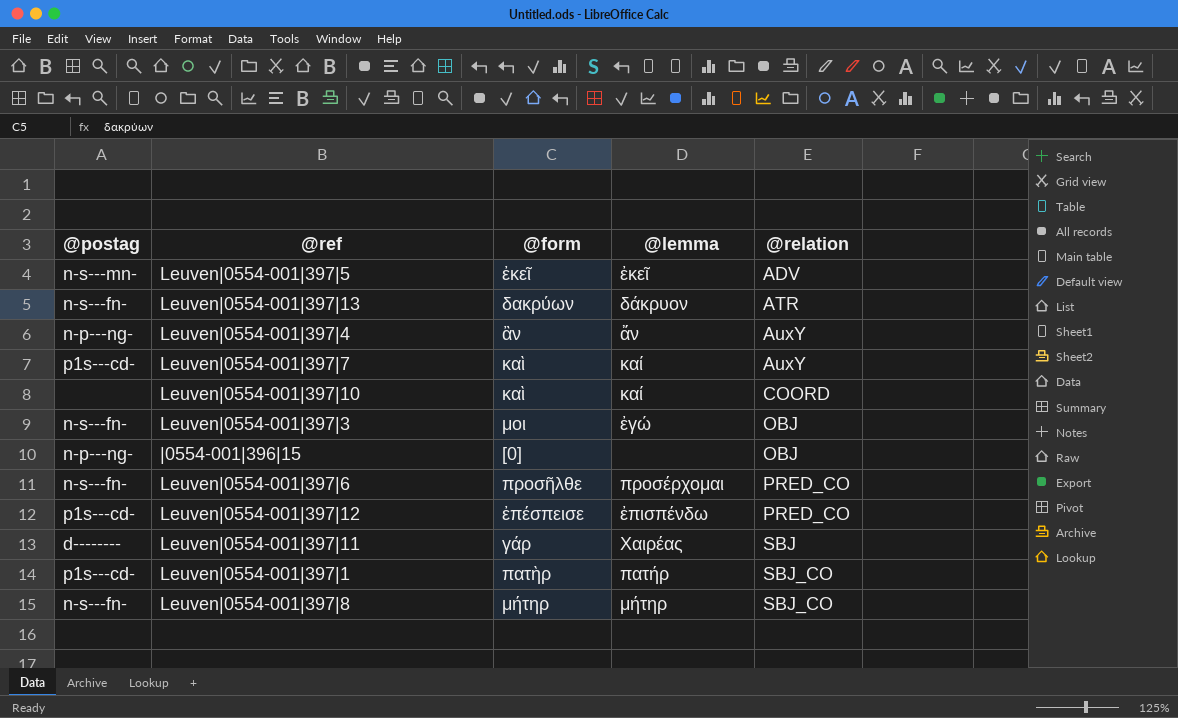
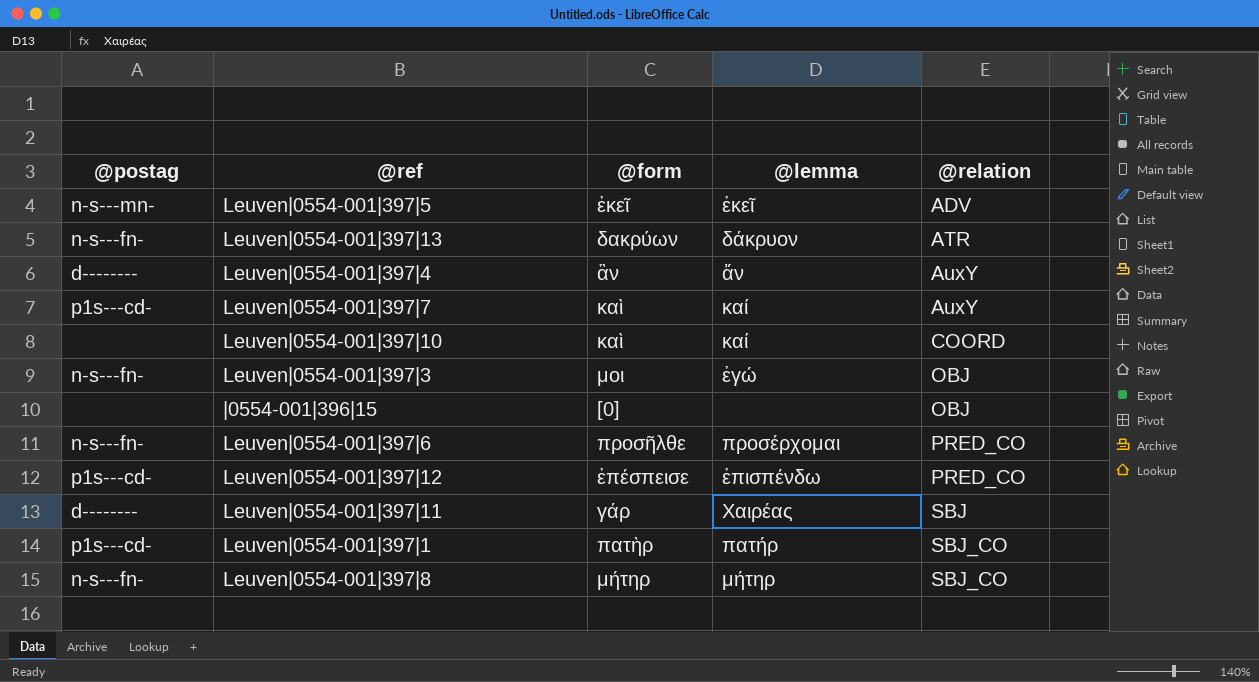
Leuven|0554-001|397|4 | @postag: n-p---ng- -> d--------
|0554-001|396|15 | @postag: n-p---ng- -> none

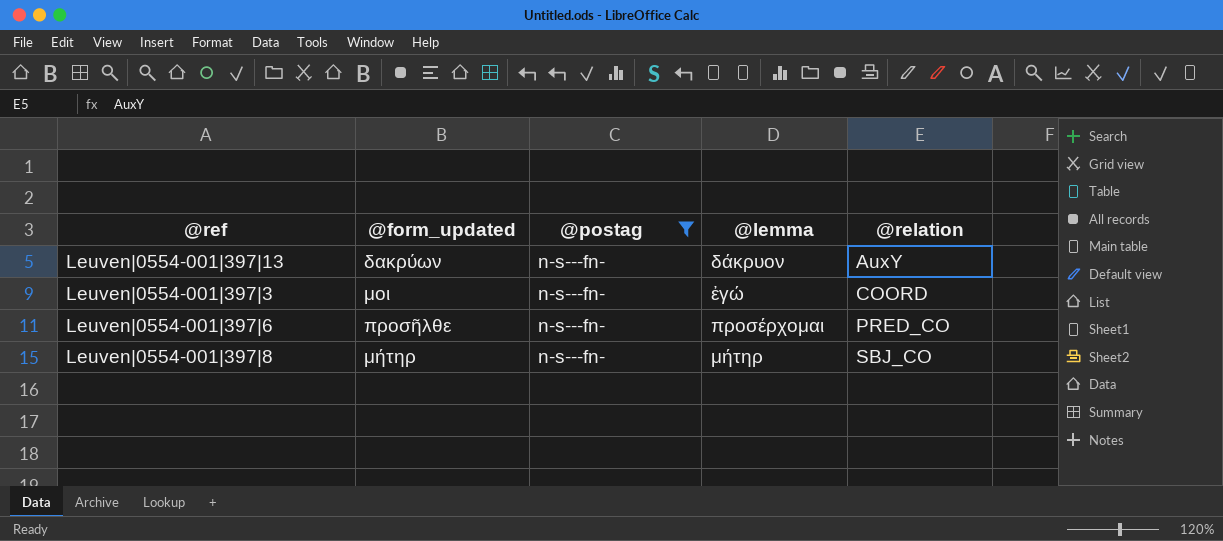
filter: none -> @postag = n-s---fn-
column name: @form -> @form_updated
column @postag | position: 1 -> 3
Leuven|0554-001|397|13 | @relation: ATR -> AuxY
Leuven|0554-001|397|3 | @relation: OBJ -> COORD

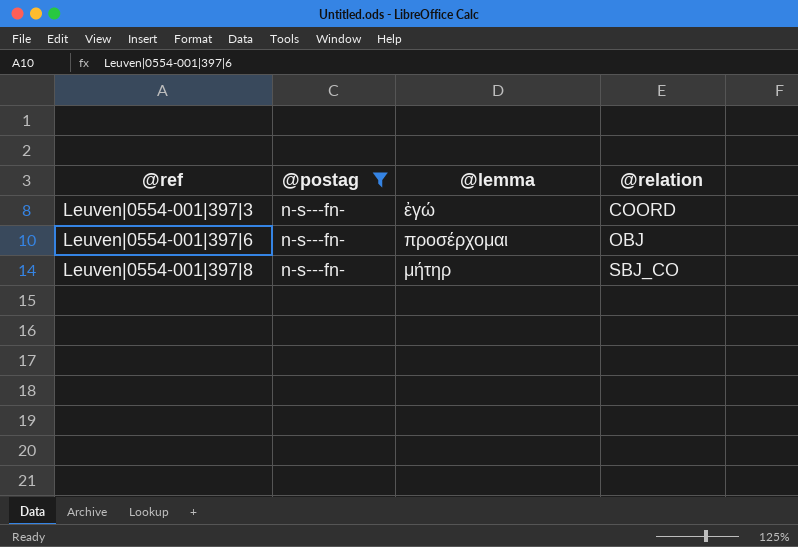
column @form_updated | position: 2 -> none
row Leuven|0554-001|397|13: δακρύων | n-s---fn- | δάκρυον | AuxY -> none
Leuven|0554-001|397|6 | @relation: PRED_CO -> OBJ

